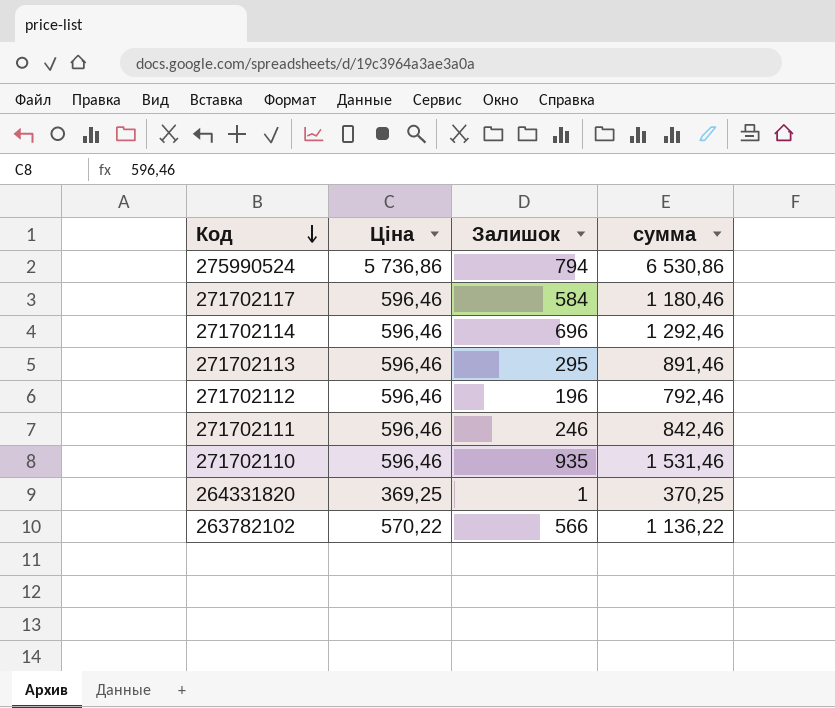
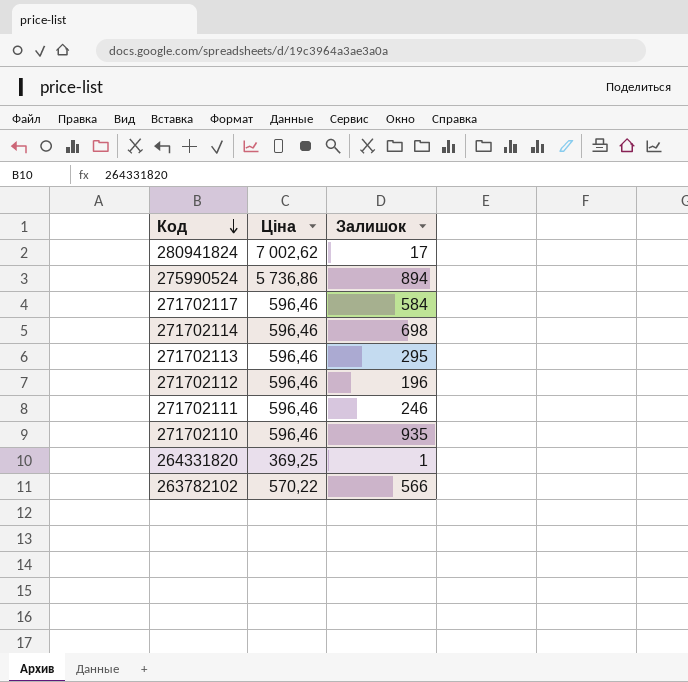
column сумма | formula: [Ціна] + [Залишок] -> none
row 280941824: none -> 7 002,62 | 17
275990524 | Залишок: 794 -> 894
271702114 | Залишок: 696 -> 698

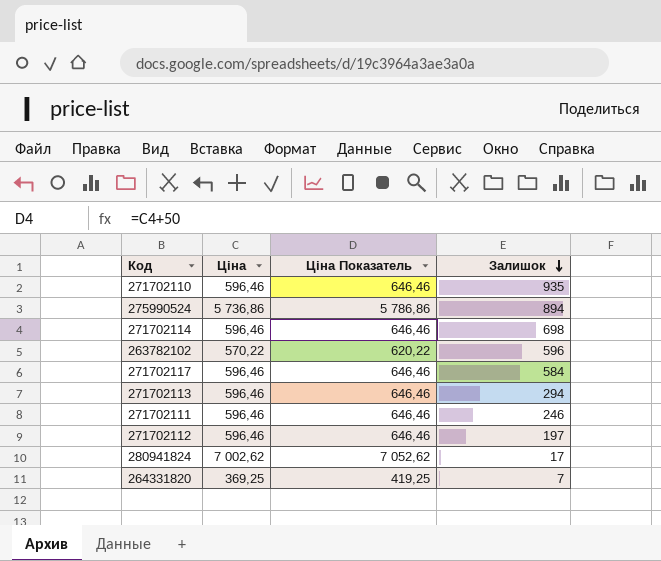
row order: Код descending -> Залишок descending
column Ціна Показатель | formula: none -> [Ціна] + 50
263782102 | Залишок: 566 -> 596
271702113 | Залишок: 295 -> 294
271702112 | Залишок: 196 -> 197
264331820 | Залишок: 1 -> 7

